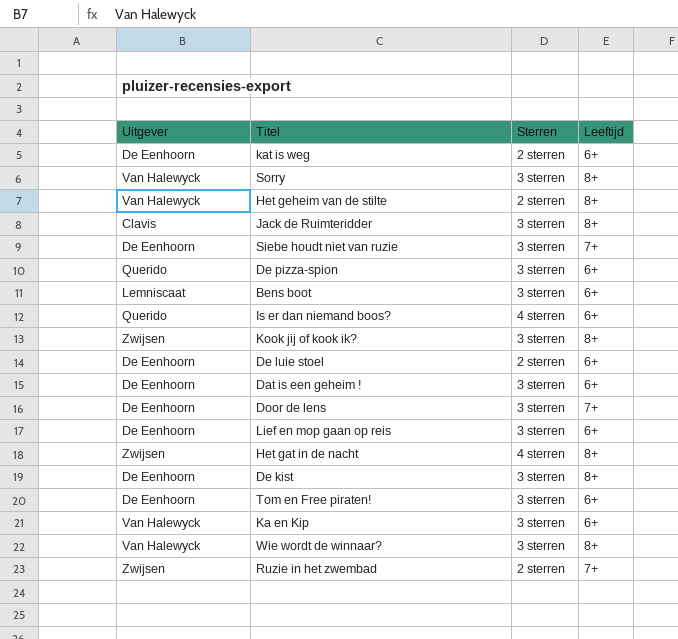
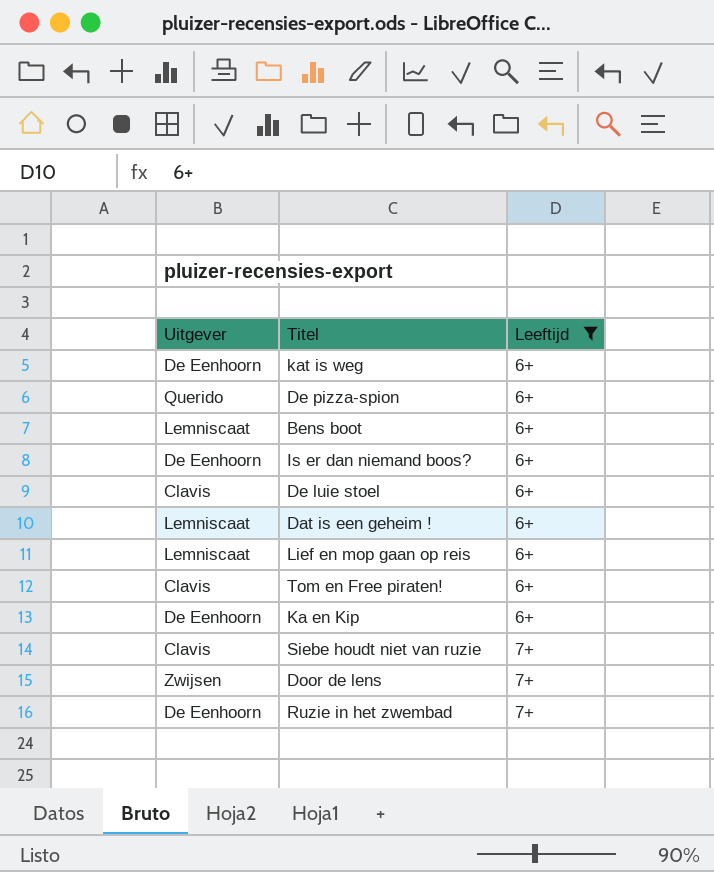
filter: none -> Leeftijd != 8+
row order: none -> Leeftijd ascending
column Sterren | position: 3 -> none
Is er dan niemand boos? | Uitgever: Querido -> De Eenhoorn
De luie stoel | Uitgever: De Eenhoorn -> Clavis
Dat is een geheim ! | Uitgever: De Eenhoorn -> Lemniscaat
Lief en mop gaan op reis | Uitgever: De Eenhoorn -> Lemniscaat
Tom en Free piraten! | Uitgever: De Eenhoorn -> Clavis
Ka en Kip | Uitgever: Van Halewyck -> De Eenhoorn
Siebe houdt niet van ruzie | Uitgever: De Eenhoorn -> Clavis
Door de lens | Uitgever: De Eenhoorn -> Zwijsen
Ruzie in het zwembad | Uitgever: Zwijsen -> De Eenhoorn

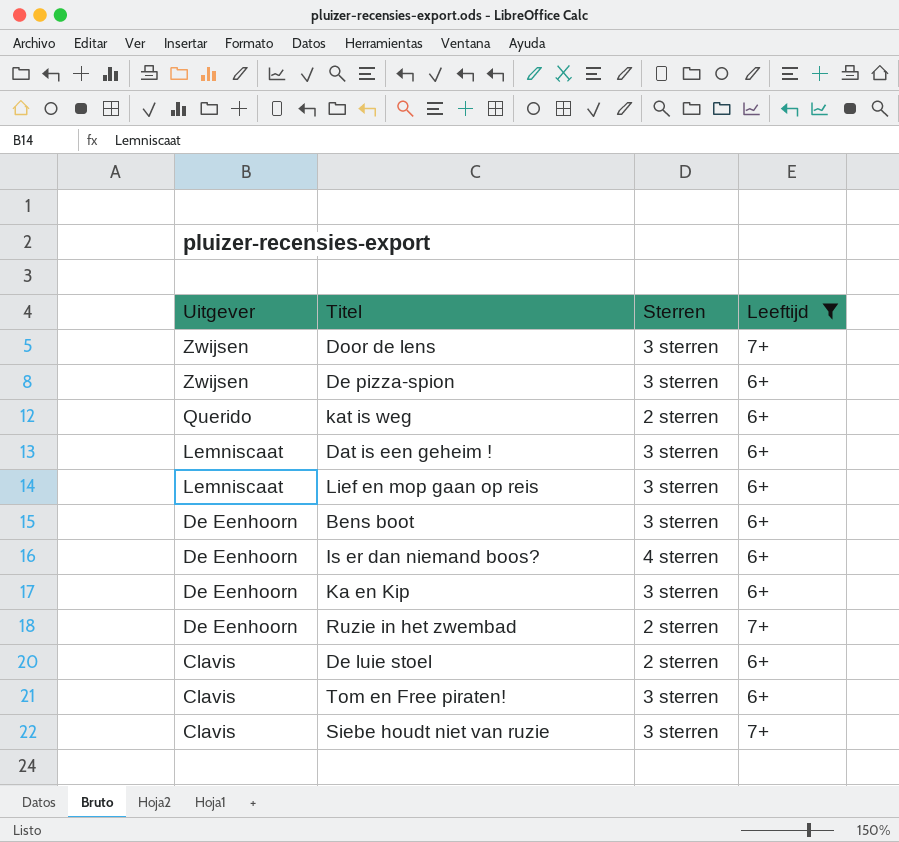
row order: Leeftijd ascending -> Uitgever descending
column Sterren | position: none -> 3
De pizza-spion | Uitgever: Querido -> Zwijsen
kat is weg | Uitgever: De Eenhoorn -> Querido
Bens boot | Uitgever: Lemniscaat -> De Eenhoorn

